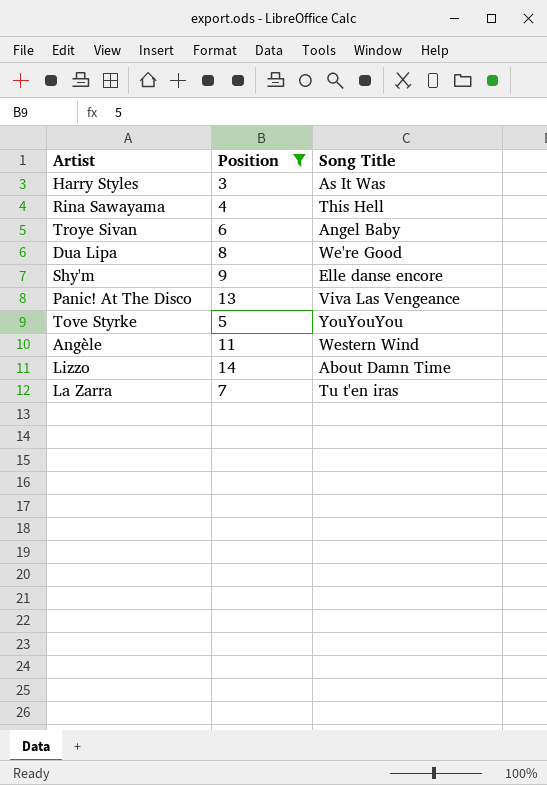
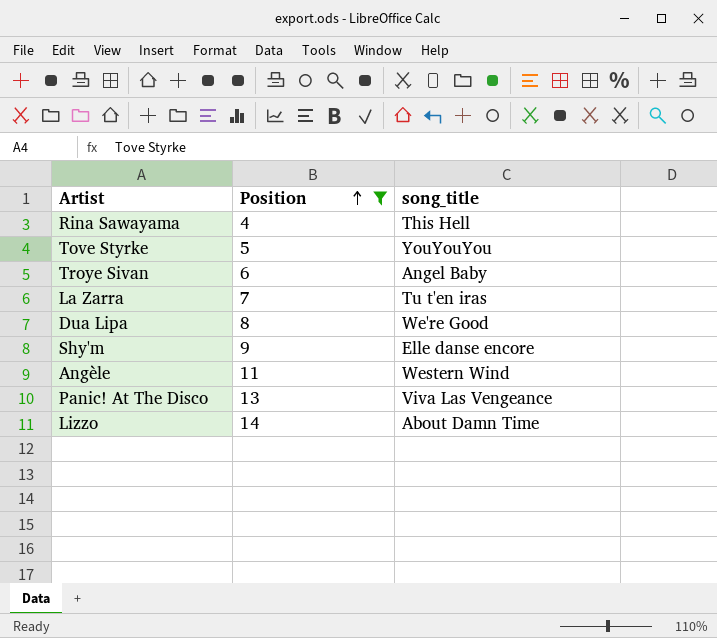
row order: none -> Position ascending
column name: Song Title -> song_title
row Harry Styles: 3 | As It Was -> none

